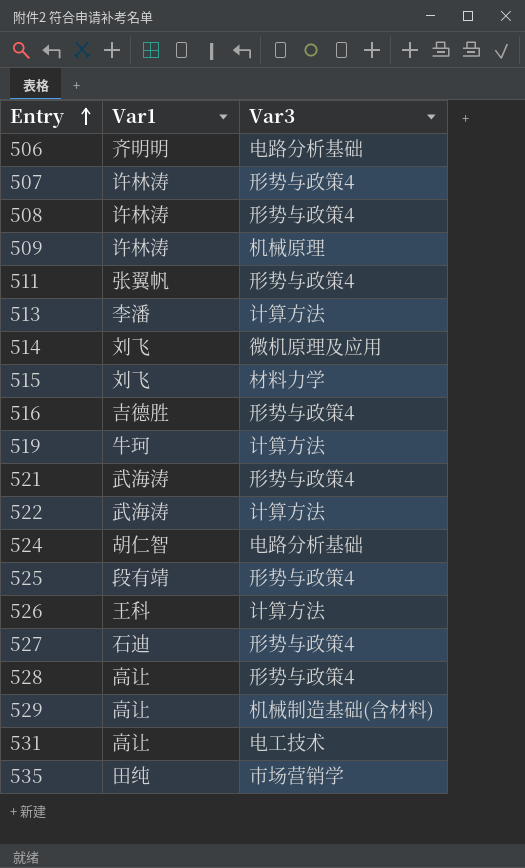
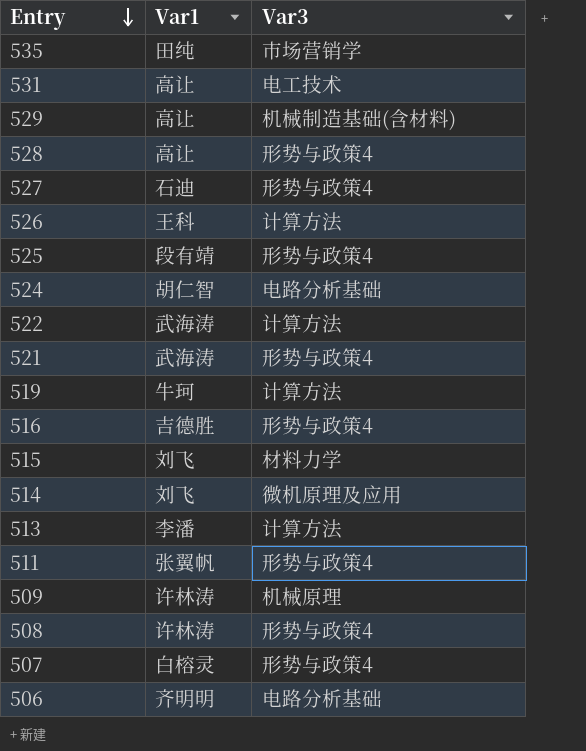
row order: Entry ascending -> Entry descending
507 | Var1: 许林涛 -> 白榕灵

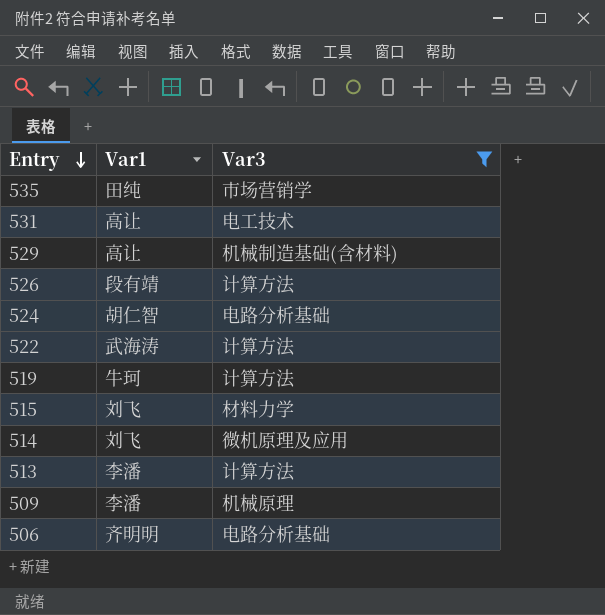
filter: none -> Var3 != 形势与政策4
526 | Var1: 王科 -> 段有靖
509 | Var1: 许林涛 -> 李潘

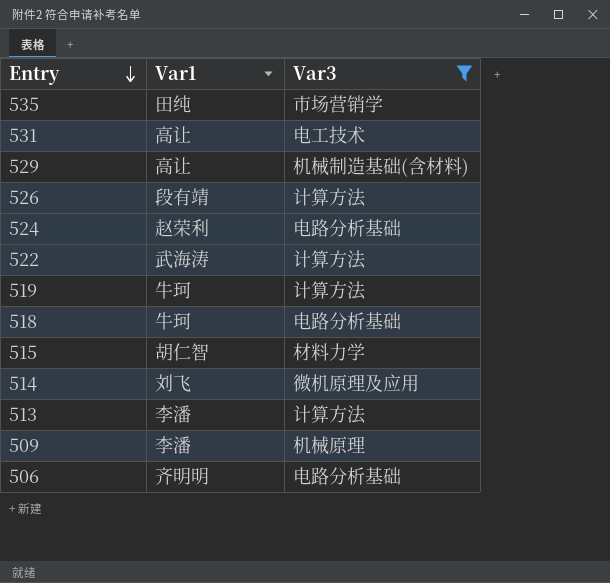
524 | Var1: 胡仁智 -> 赵荣利
row 518: none -> 牛珂 | 电路分析基础
515 | Var1: 刘飞 -> 胡仁智

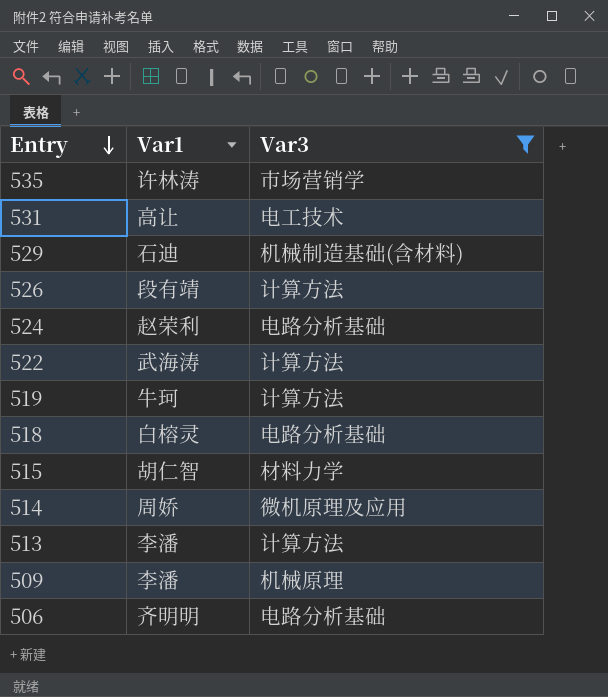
535 | Var1: 田纯 -> 许林涛
529 | Var1: 高让 -> 石迪
518 | Var1: 牛珂 -> 白榕灵
514 | Var1: 刘飞 -> 周娇

